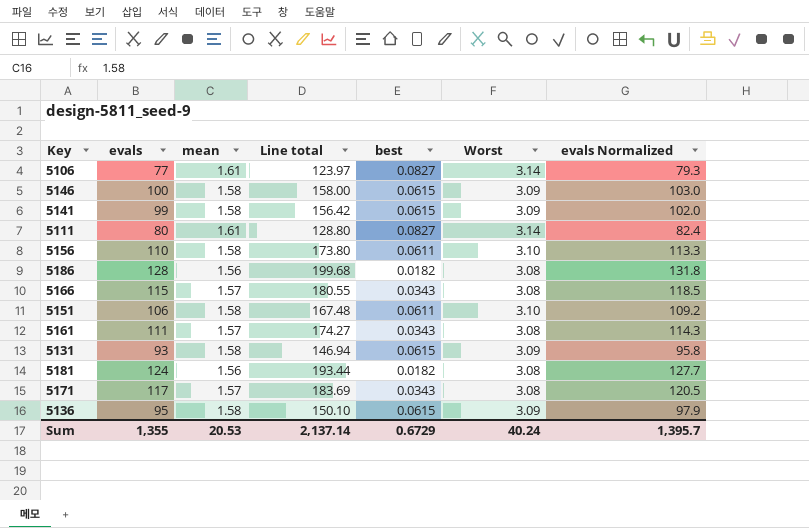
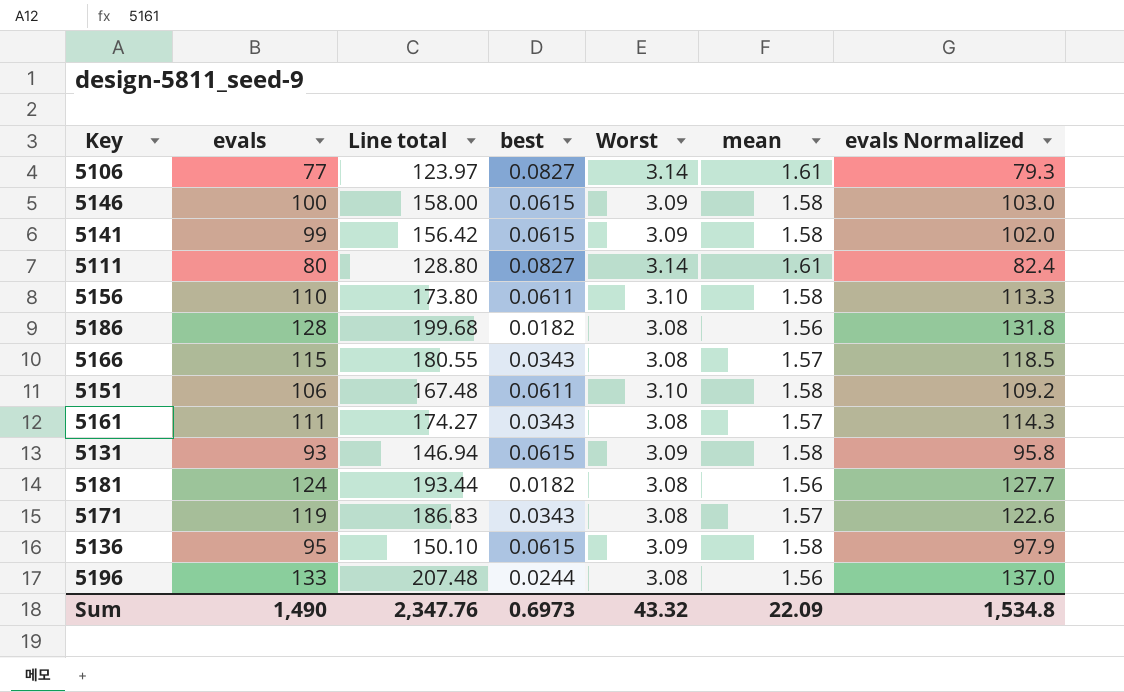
column mean | position: 3 -> 6
5171 | evals: 117 -> 119
5171 | Line total: 183.69 -> 186.83
5171 | evals Normalized: 120.5 -> 122.6
row 5196: none -> 133 | 207.48 | 0.0244 | 3.08 | 1.56 | 137.0
Sum | evals: 1,355 -> 1,490
Sum | Line total: 2,137.14 -> 2,347.76
Sum | best: 0.6729 -> 0.6973
Sum | Worst: 40.24 -> 43.32
Sum | mean: 20.53 -> 22.09
Sum | evals Normalized: 1,395.7 -> 1,534.8

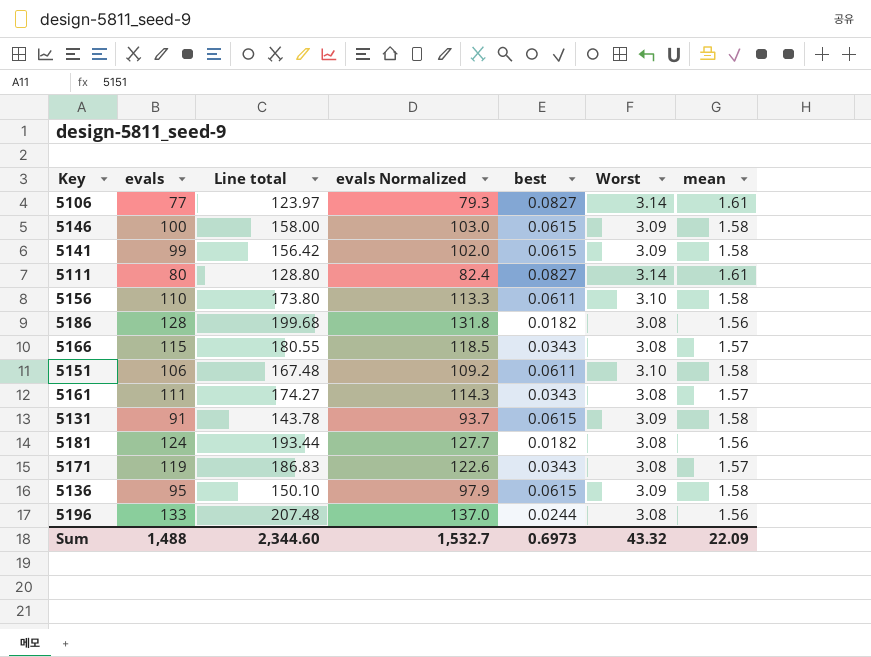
column evals Normalized | position: 7 -> 4
5131 | evals: 93 -> 91
5131 | Line total: 146.94 -> 143.78
5131 | evals Normalized: 95.8 -> 93.7
Sum | evals: 1,490 -> 1,488
Sum | Line total: 2,347.76 -> 2,344.60
Sum | evals Normalized: 1,534.8 -> 1,532.7

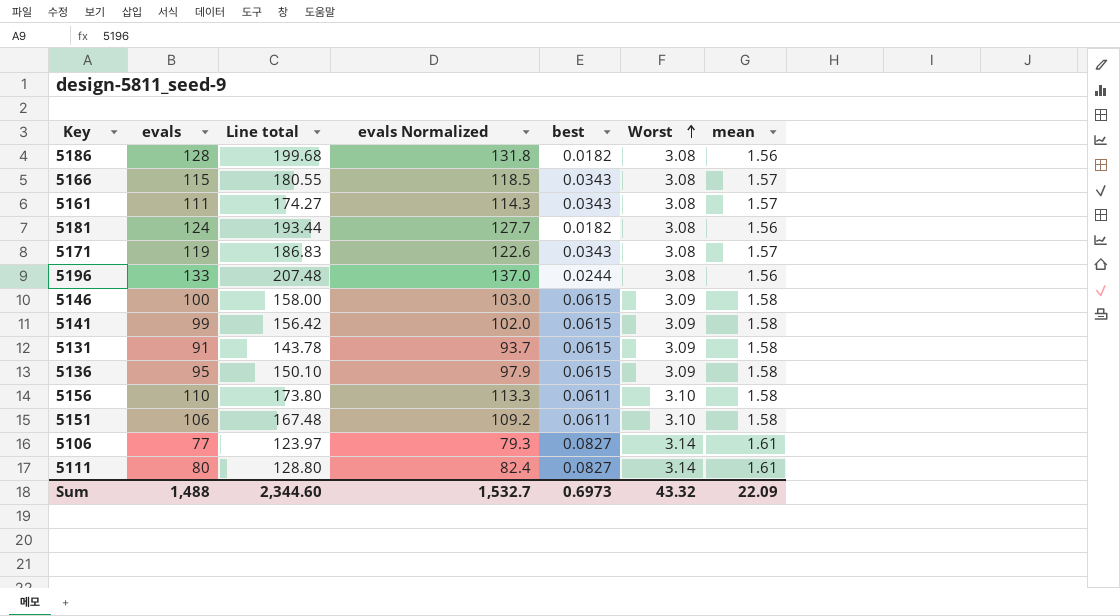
row order: none -> Worst ascending

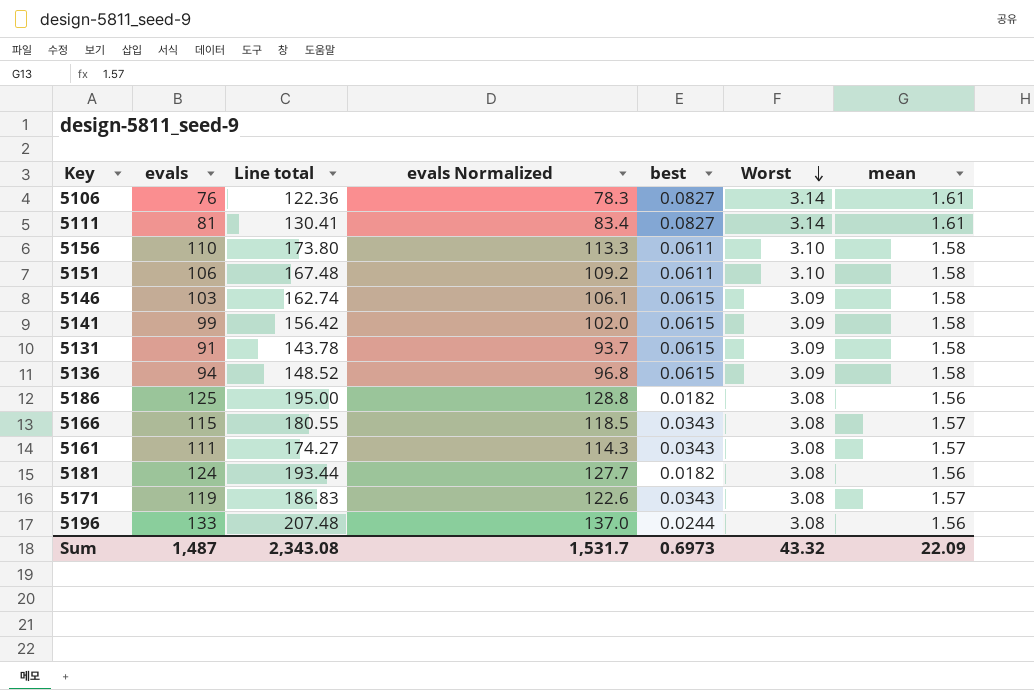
row order: Worst ascending -> Worst descending
5106 | evals: 77 -> 76
5106 | Line total: 123.97 -> 122.36
5106 | evals Normalized: 79.3 -> 78.3
5111 | evals: 80 -> 81
5111 | Line total: 128.80 -> 130.41
5111 | evals Normalized: 82.4 -> 83.4
5146 | evals: 100 -> 103
5146 | Line total: 158.00 -> 162.74
5146 | evals Normalized: 103.0 -> 106.1
5136 | evals: 95 -> 94
5136 | Line total: 150.10 -> 148.52
5136 | evals Normalized: 97.9 -> 96.8
5186 | evals: 128 -> 125
5186 | Line total: 199.68 -> 195.00
5186 | evals Normalized: 131.8 -> 128.8
Sum | evals: 1,488 -> 1,487
Sum | Line total: 2,344.60 -> 2,343.08
Sum | evals Normalized: 1,532.7 -> 1,531.7

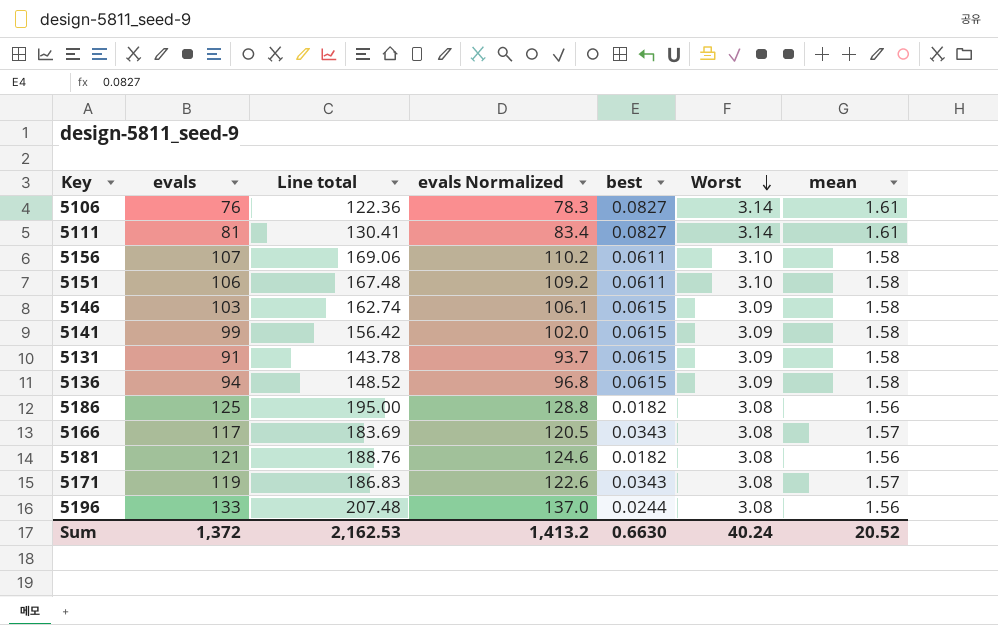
row 5161: 111 | 174.27 | 114.3 | 0.0343 | 3.08 | 1.57 -> none
5156 | evals: 110 -> 107
5156 | Line total: 173.80 -> 169.06
5156 | evals Normalized: 113.3 -> 110.2
5166 | evals: 115 -> 117
5166 | Line total: 180.55 -> 183.69
5166 | evals Normalized: 118.5 -> 120.5
5181 | evals: 124 -> 121
5181 | Line total: 193.44 -> 188.76
5181 | evals Normalized: 127.7 -> 124.6
Sum | evals: 1,487 -> 1,372
Sum | Line total: 2,343.08 -> 2,162.53
Sum | evals Normalized: 1,531.7 -> 1,413.2
Sum | best: 0.6973 -> 0.6630
Sum | Worst: 43.32 -> 40.24
Sum | mean: 22.09 -> 20.52

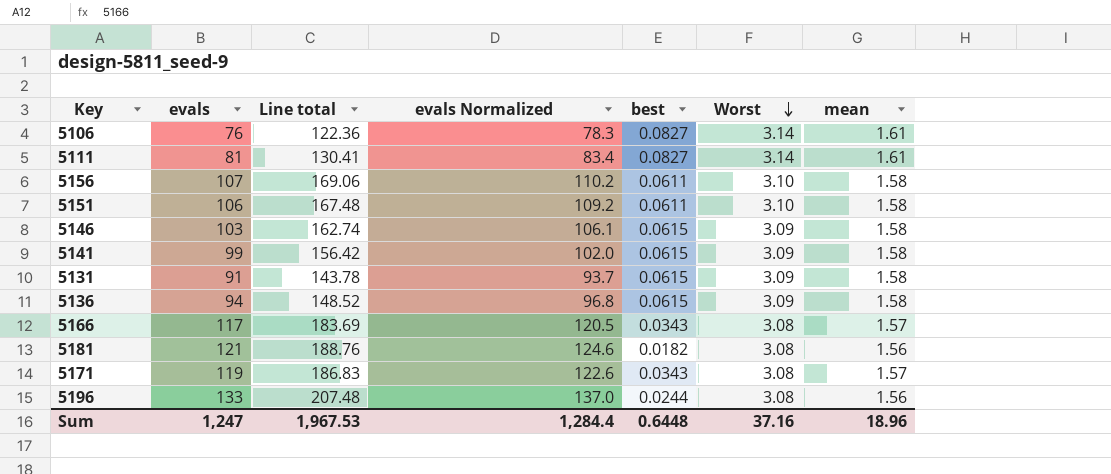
row 5186: 125 | 195.00 | 128.8 | 0.0182 | 3.08 | 1.56 -> none
Sum | evals: 1,372 -> 1,247
Sum | Line total: 2,162.53 -> 1,967.53
Sum | evals Normalized: 1,413.2 -> 1,284.4
Sum | best: 0.6630 -> 0.6448
Sum | Worst: 40.24 -> 37.16
Sum | mean: 20.52 -> 18.96

